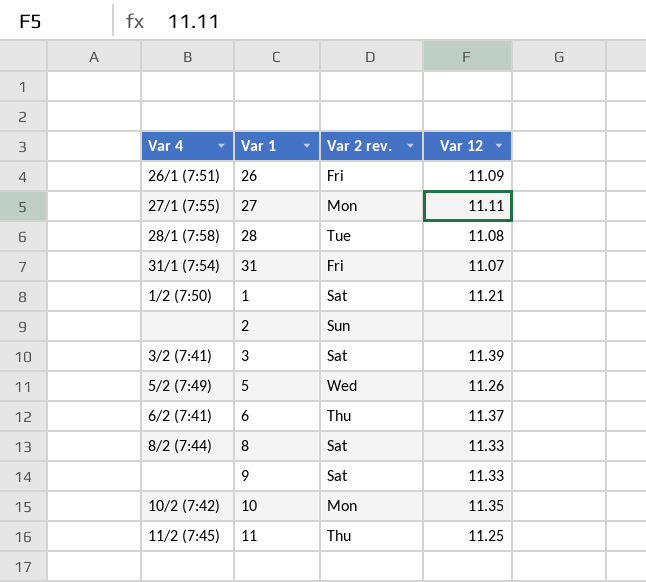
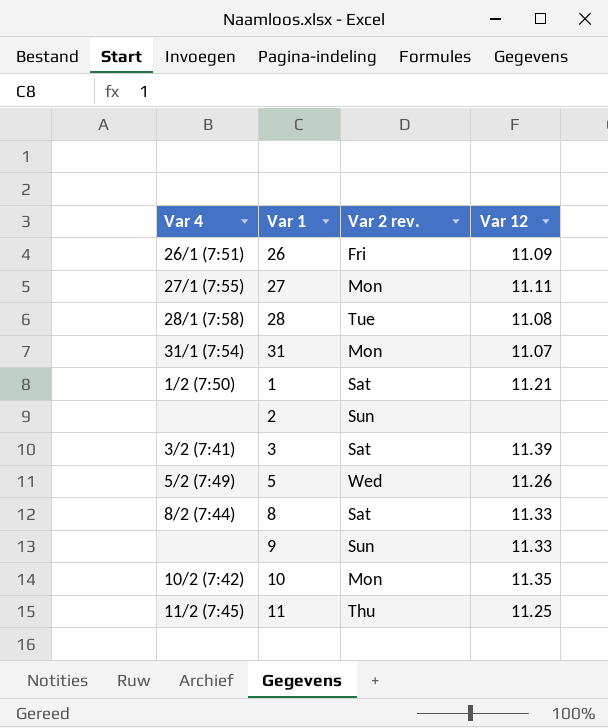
row 6: 6/2 (7:41) | Thu | 11.37 -> none
31 | Var 2 rev.: Fri -> Mon
9 | Var 2 rev.: Sat -> Sun

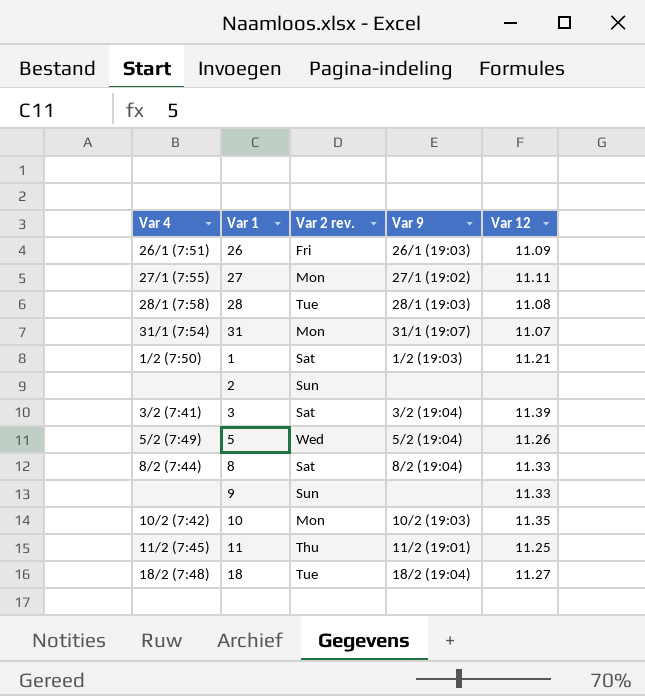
column Var 9 | position: none -> 4
row 18: none -> 18/2 (7:48) | Tue | 18/2 (19:04) | 11.27

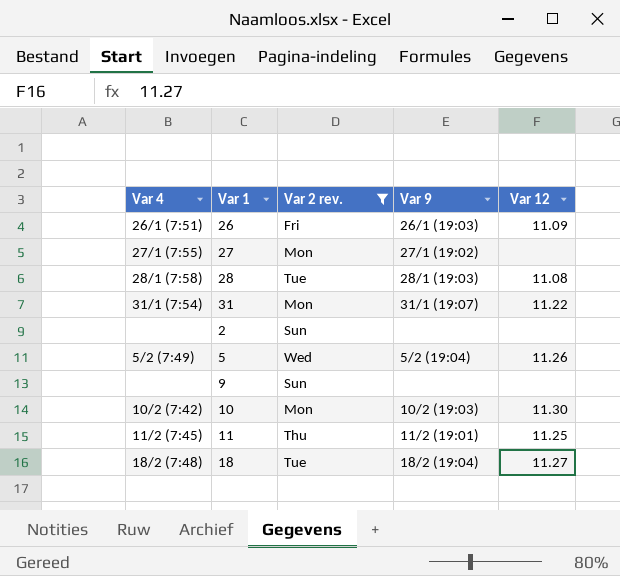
filter: none -> Var 2 rev. != Sat
27 | Var 12: 11.11 -> none
31 | Var 12: 11.07 -> 11.22
9 | Var 12: 11.33 -> none
10 | Var 12: 11.35 -> 11.30

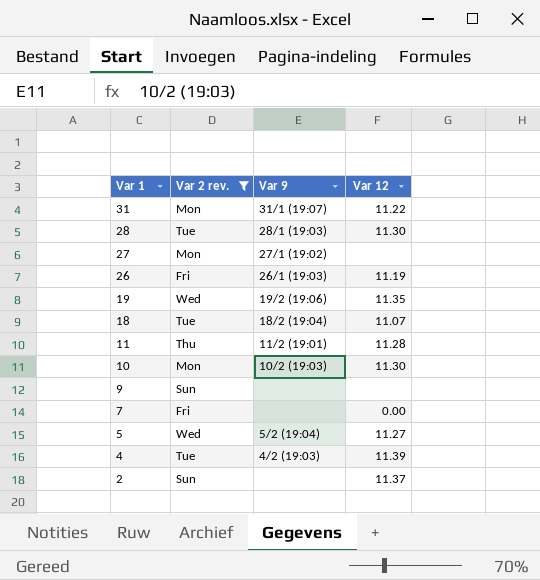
row order: none -> Var 1 descending
column Var 4 | position: 1 -> none
28 | Var 12: 11.08 -> 11.30
26 | Var 12: 11.09 -> 11.19
row 19: none -> Wed | 19/2 (19:06) | 11.35
18 | Var 12: 11.27 -> 11.07
11 | Var 12: 11.25 -> 11.28
row 7: none -> Fri | none | 0.00
5 | Var 12: 11.26 -> 11.27
row 4: none -> Tue | 4/2 (19:03) | 11.39
2 | Var 12: none -> 11.37

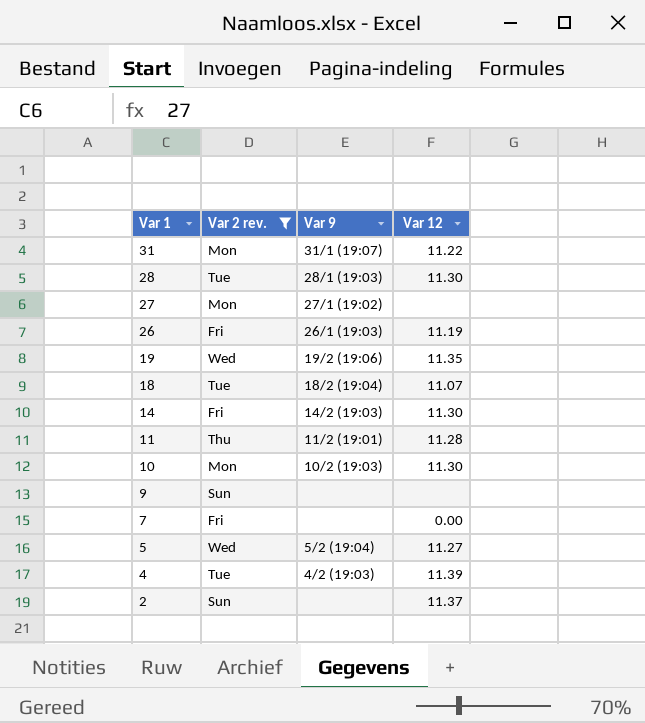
row 14: none -> Fri | 14/2 (19:03) | 11.30

